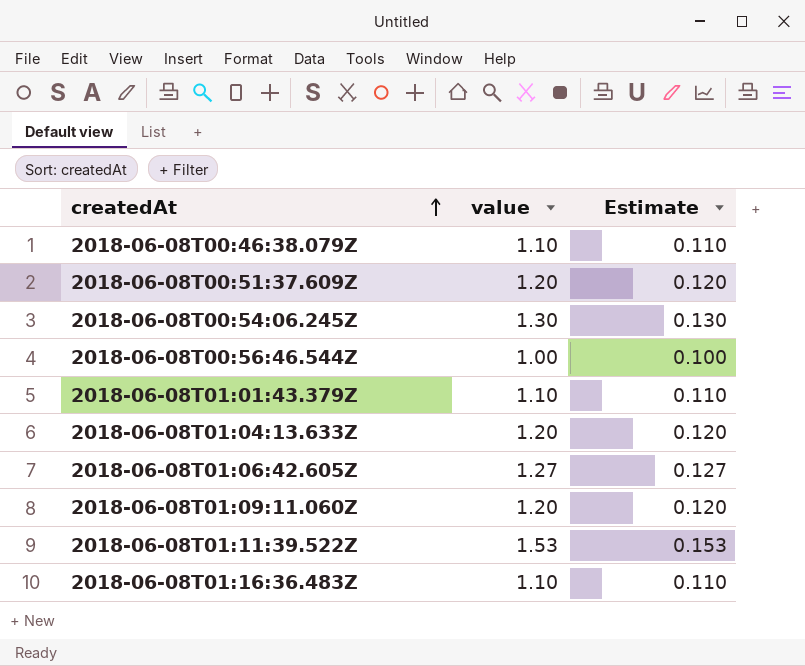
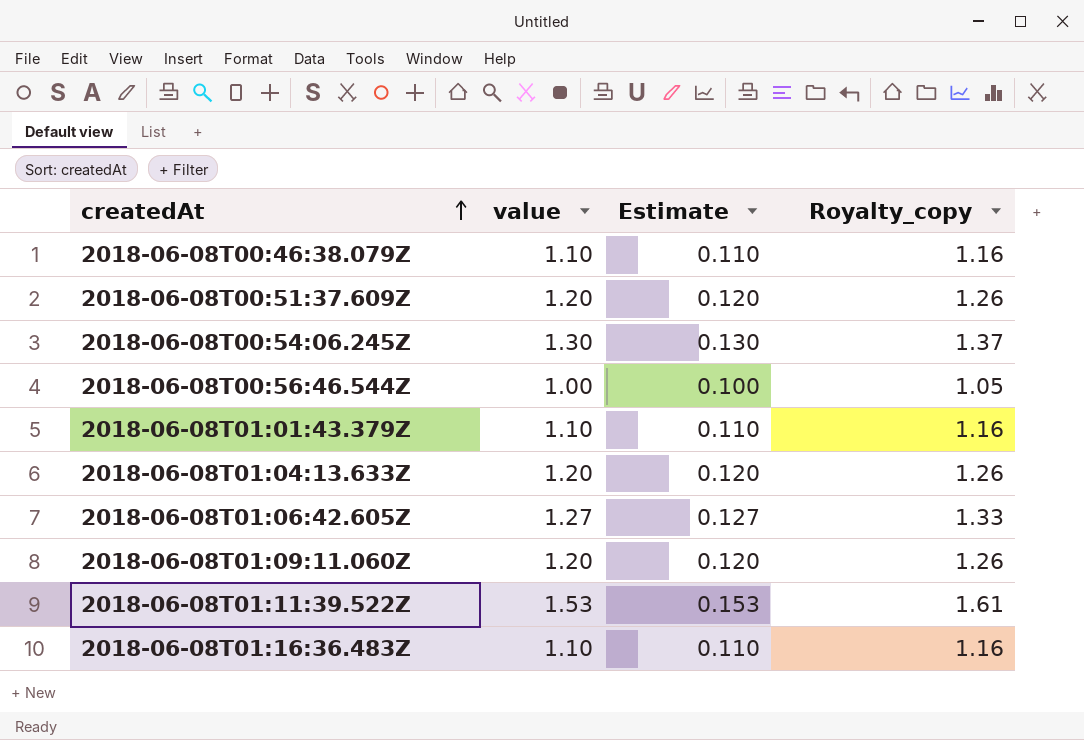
column Royalty_copy | formula: none -> [value] * 1.05

